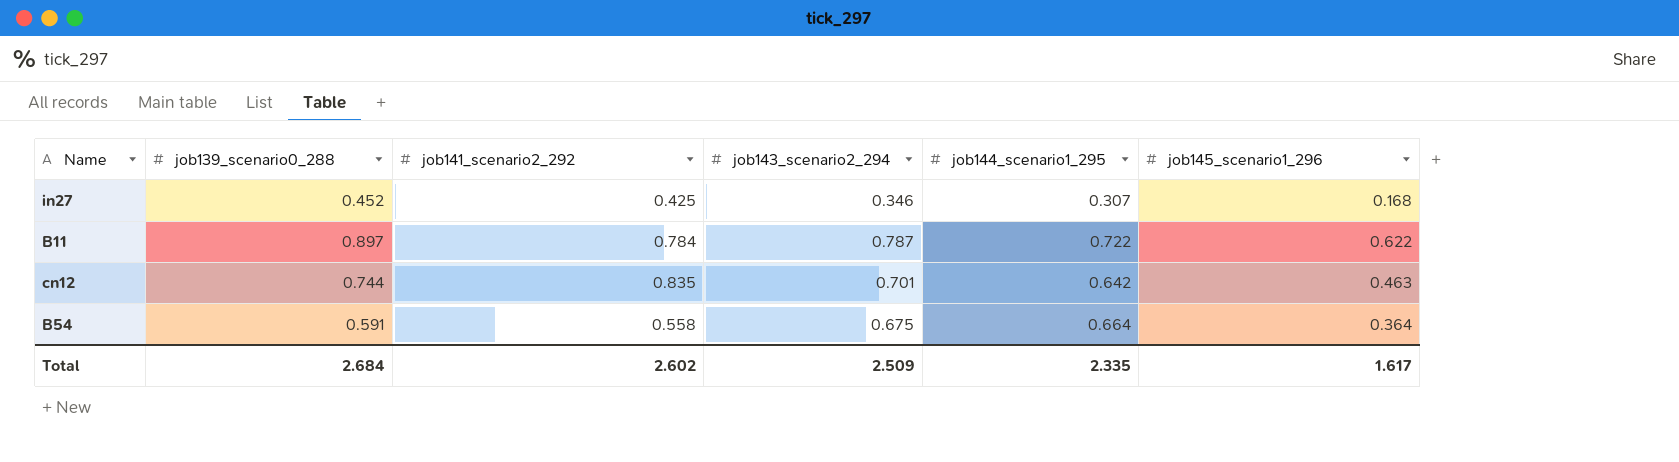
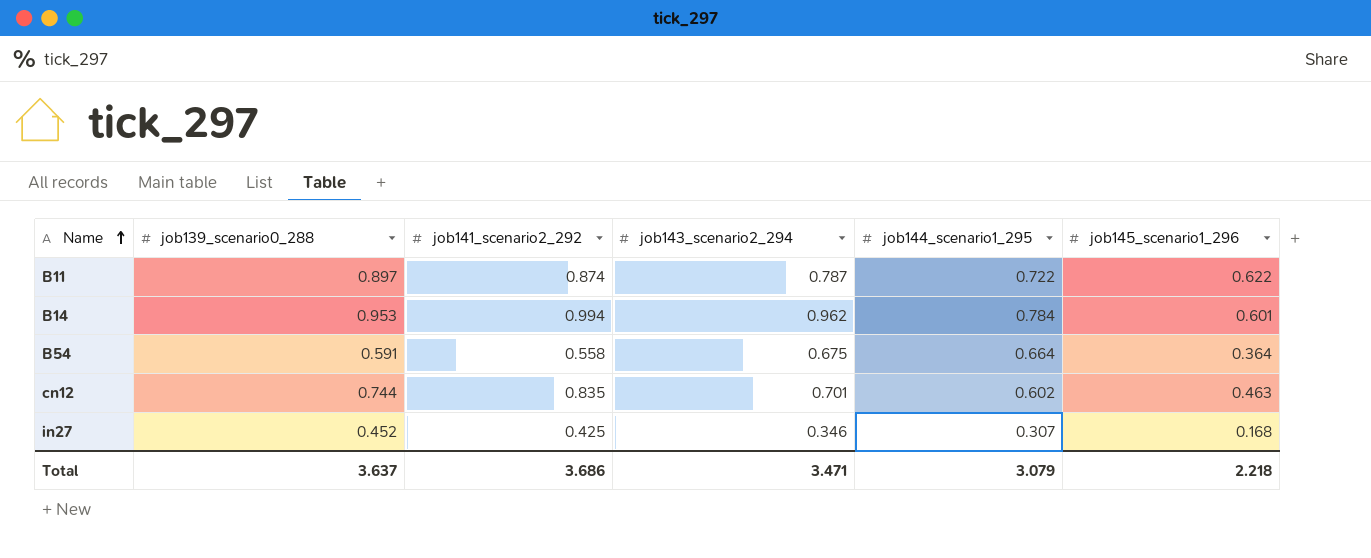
row order: none -> Name ascending
B11 | job141_scenario2_292: 0.784 -> 0.874
row B14: none -> 0.953 | 0.994 | 0.962 | 0.784 | 0.601
cn12 | job144_scenario1_295: 0.642 -> 0.602
Total | job139_scenario0_288: 2.684 -> 3.637
Total | job141_scenario2_292: 2.602 -> 3.686
Total | job143_scenario2_294: 2.509 -> 3.471
Total | job144_scenario1_295: 2.335 -> 3.079
Total | job145_scenario1_296: 1.617 -> 2.218

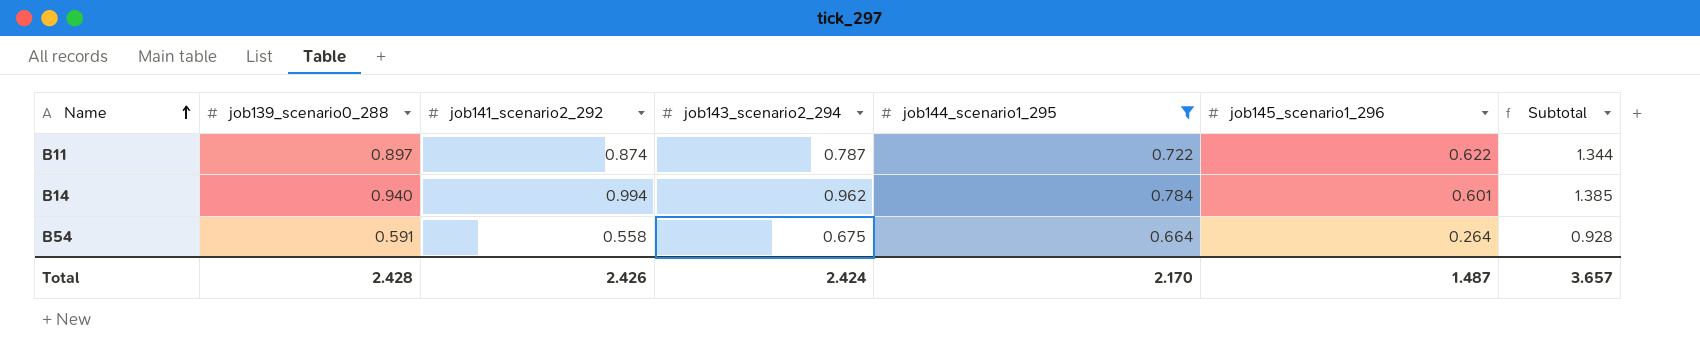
filter: none -> job144_scenario1_295 >= 0.664
column Subtotal | formula: none -> [job144_scenario1_295] + [job145_scenario1_296]
B14 | job139_scenario0_288: 0.953 -> 0.940
B54 | job145_scenario1_296: 0.364 -> 0.264
Total | job139_scenario0_288: 3.637 -> 2.428
Total | job141_scenario2_292: 3.686 -> 2.426
Total | job143_scenario2_294: 3.471 -> 2.424
Total | job144_scenario1_295: 3.079 -> 2.170
Total | job145_scenario1_296: 2.218 -> 1.487

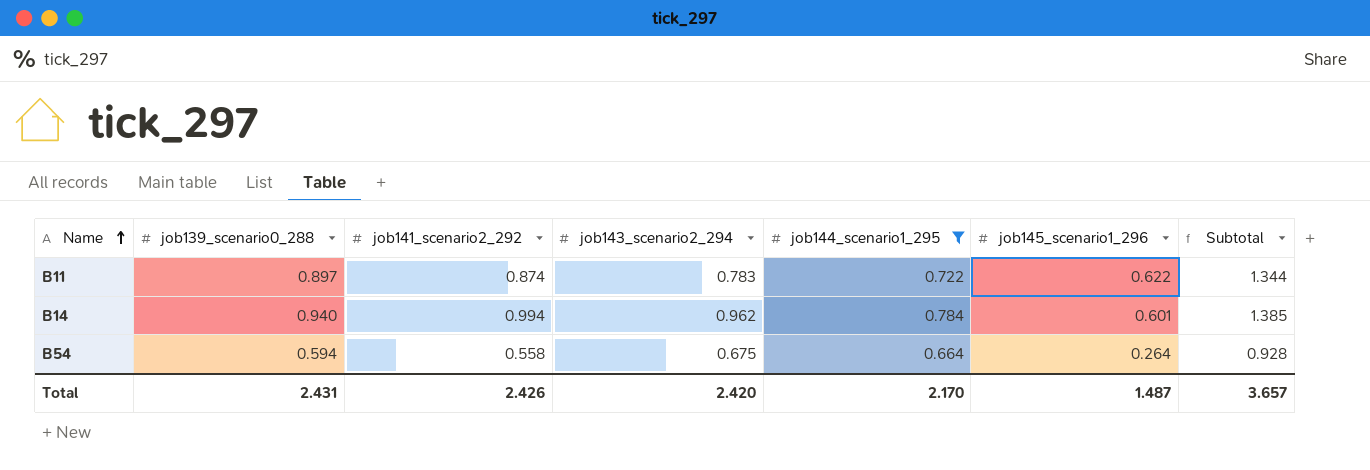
B11 | job143_scenario2_294: 0.787 -> 0.783
B54 | job139_scenario0_288: 0.591 -> 0.594
Total | job139_scenario0_288: 2.428 -> 2.431
Total | job143_scenario2_294: 2.424 -> 2.420

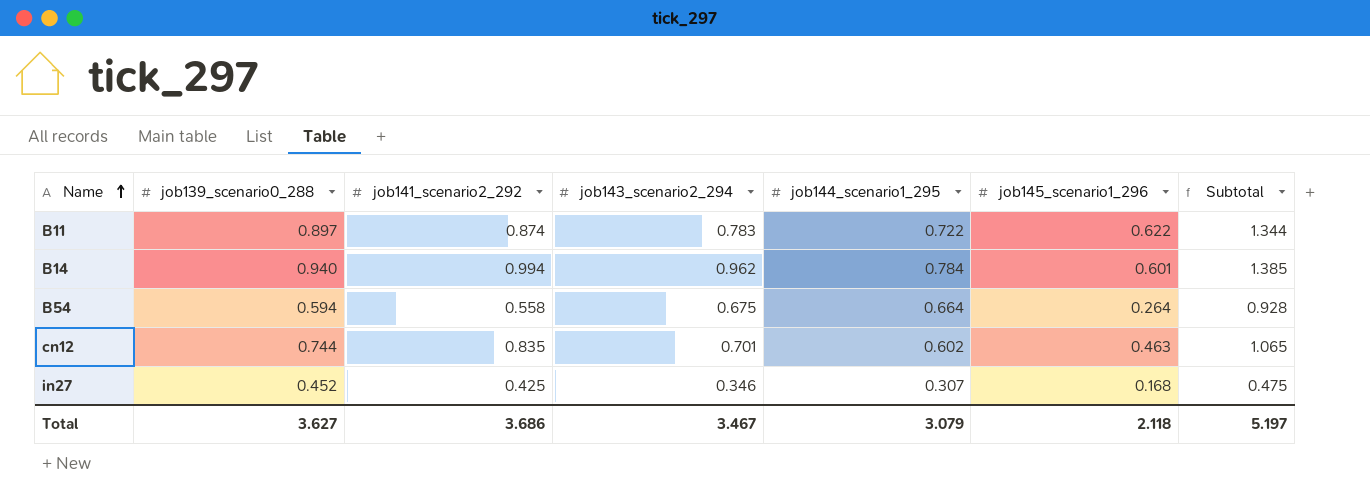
filter: job144_scenario1_295 >= 0.664 -> none
Total | job139_scenario0_288: 2.431 -> 3.627
Total | job141_scenario2_292: 2.426 -> 3.686
Total | job143_scenario2_294: 2.420 -> 3.467
Total | job144_scenario1_295: 2.170 -> 3.079
Total | job145_scenario1_296: 1.487 -> 2.118
Total | Subtotal: 3.657 -> 5.197

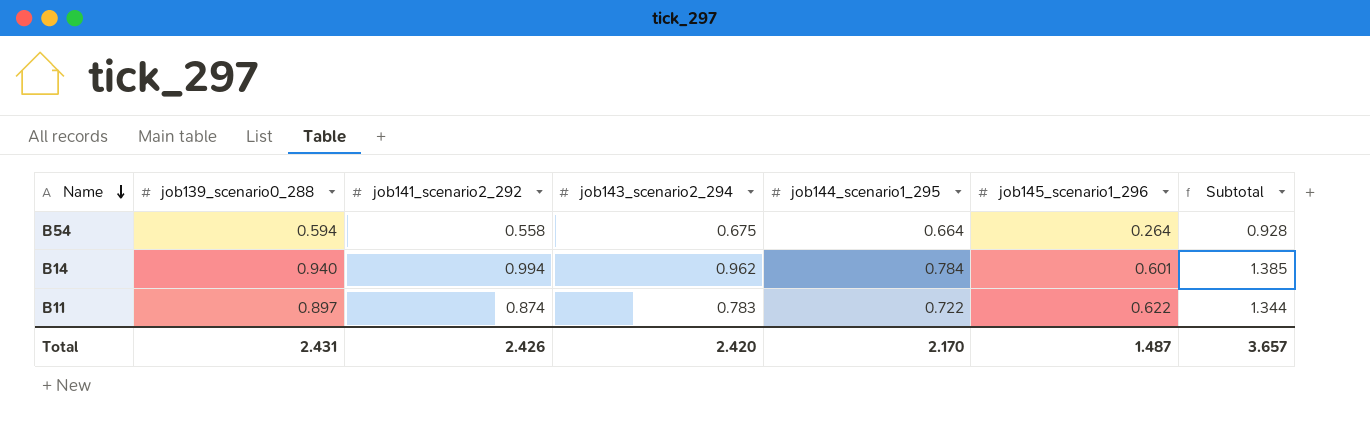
row order: Name ascending -> Name descending
row cn12: 0.744 | 0.835 | 0.701 | 0.602 | 0.463 | 1.065 -> none
row in27: 0.452 | 0.425 | 0.346 | 0.307 | 0.168 | 0.475 -> none
Total | job139_scenario0_288: 3.627 -> 2.431
Total | job141_scenario2_292: 3.686 -> 2.426
Total | job143_scenario2_294: 3.467 -> 2.420
Total | job144_scenario1_295: 3.079 -> 2.170
Total | job145_scenario1_296: 2.118 -> 1.487
Total | Subtotal: 5.197 -> 3.657

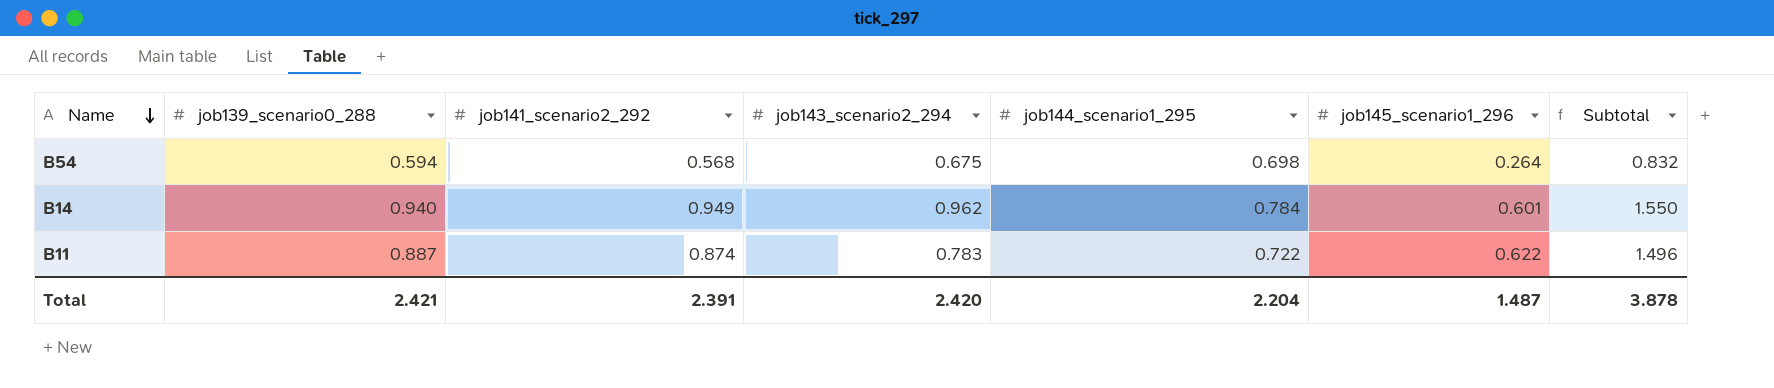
column Subtotal | formula: [job144_scenario1_295] + [job145_scenario1_296] -> [job141_scenario2_292] + [job145_scenario1_296]
B54 | job141_scenario2_292: 0.558 -> 0.568
B54 | job144_scenario1_295: 0.664 -> 0.698
B14 | job141_scenario2_292: 0.994 -> 0.949
B11 | job139_scenario0_288: 0.897 -> 0.887
Total | job139_scenario0_288: 2.431 -> 2.421
Total | job141_scenario2_292: 2.426 -> 2.391
Total | job144_scenario1_295: 2.170 -> 2.204
Total | Subtotal: 3.657 -> 3.878

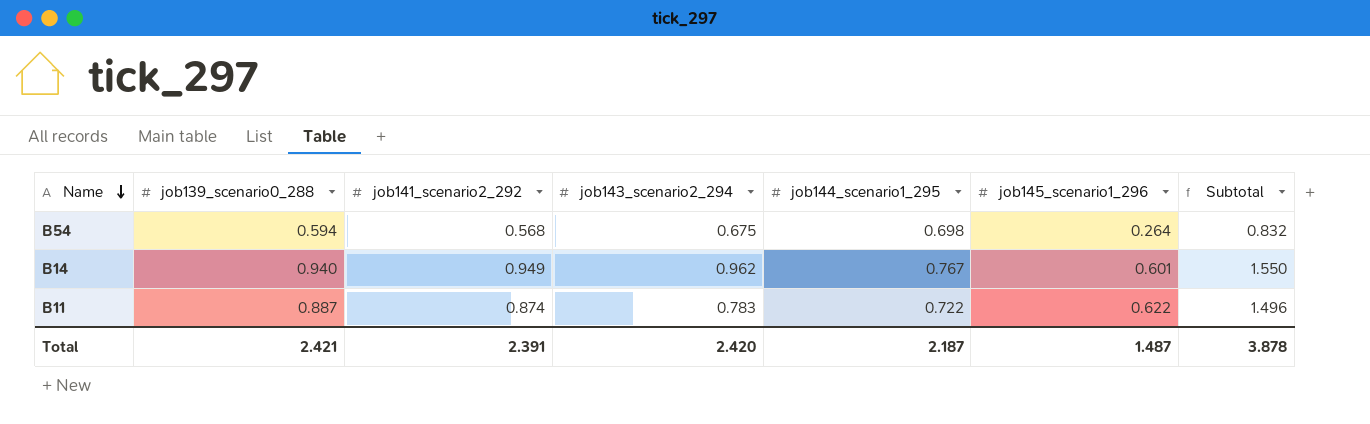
B14 | job144_scenario1_295: 0.784 -> 0.767
Total | job144_scenario1_295: 2.204 -> 2.187

